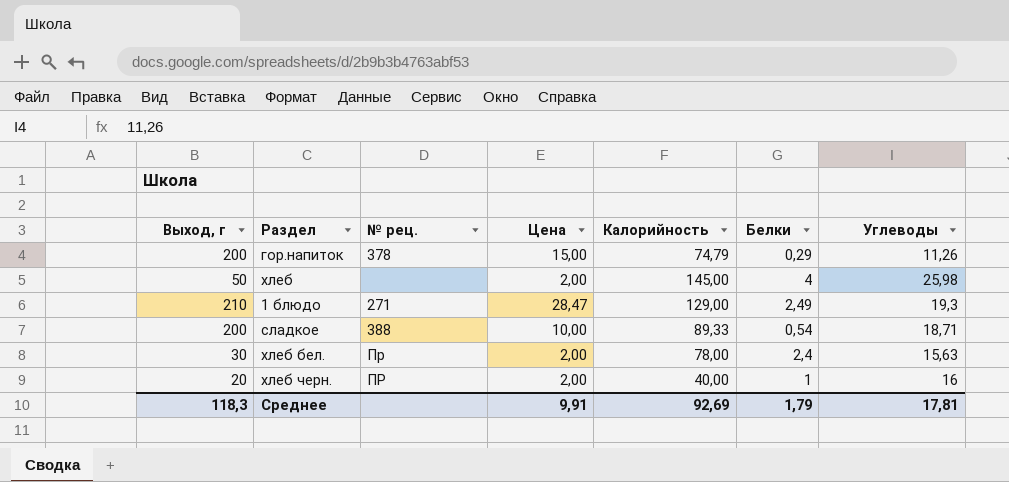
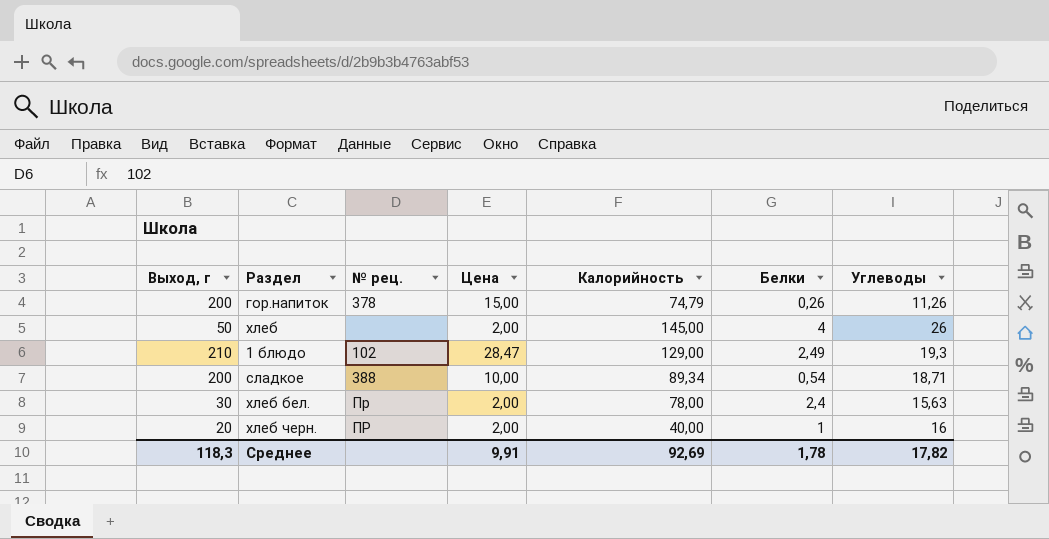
гор.напиток | Белки: 0,29 -> 0,26
хлеб | Углеводы: 25,98 -> 26
1 блюдо | № рец.: 271 -> 102
сладкое | Калорийность: 89,33 -> 89,34
Среднее | Белки: 1,79 -> 1,78
Среднее | Углеводы: 17,81 -> 17,82

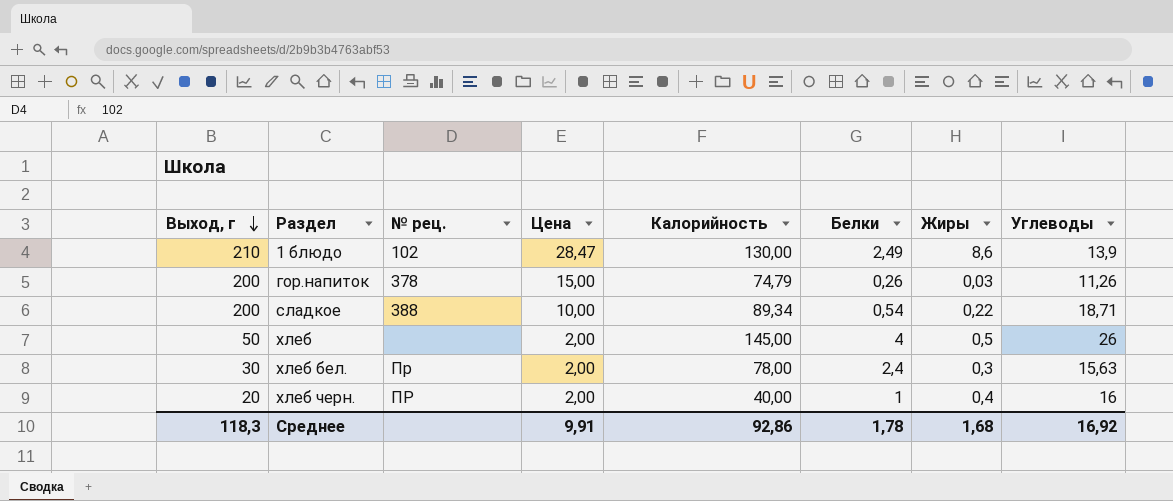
row order: none -> Выход, г descending
column Жиры | position: none -> 7
1 блюдо | Калорийность: 129,00 -> 130,00
1 блюдо | Углеводы: 19,3 -> 13,9
Среднее | Калорийность: 92,69 -> 92,86
Среднее | Углеводы: 17,82 -> 16,92

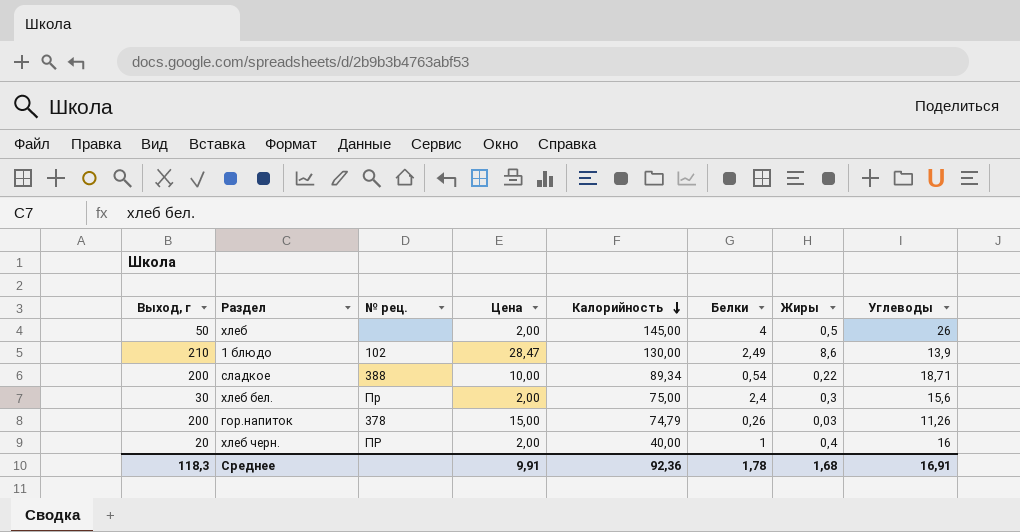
row order: Выход, г descending -> Калорийность descending
хлеб бел. | Калорийность: 78,00 -> 75,00
хлеб бел. | Углеводы: 15,63 -> 15,6
Среднее | Калорийность: 92,86 -> 92,36
Среднее | Углеводы: 16,92 -> 16,91

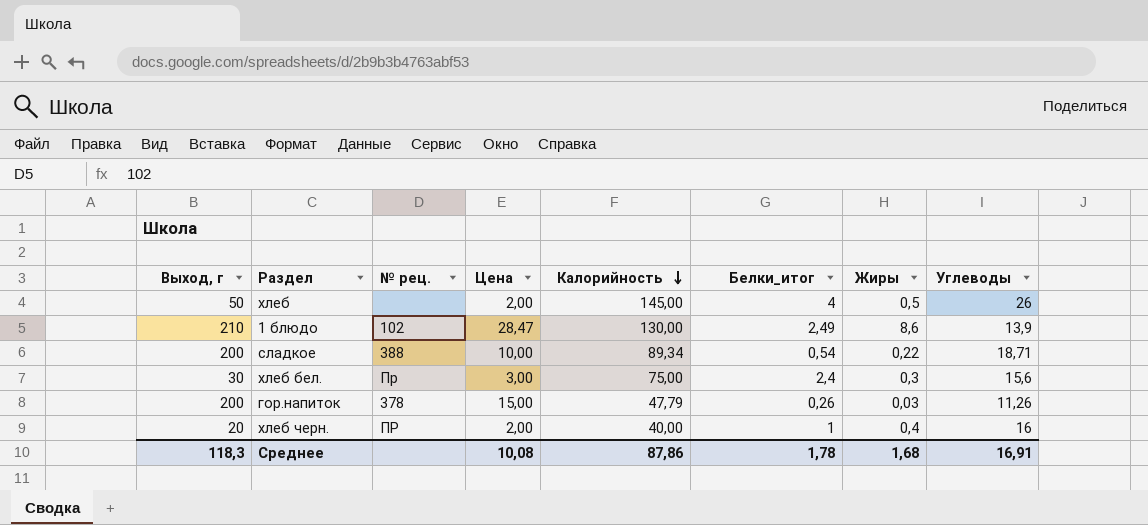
column name: Белки -> Белки_итог
хлеб бел. | Цена: 2,00 -> 3,00
гор.напиток | Калорийность: 74,79 -> 47,79
Среднее | Цена: 9,91 -> 10,08
Среднее | Калорийность: 92,36 -> 87,86

